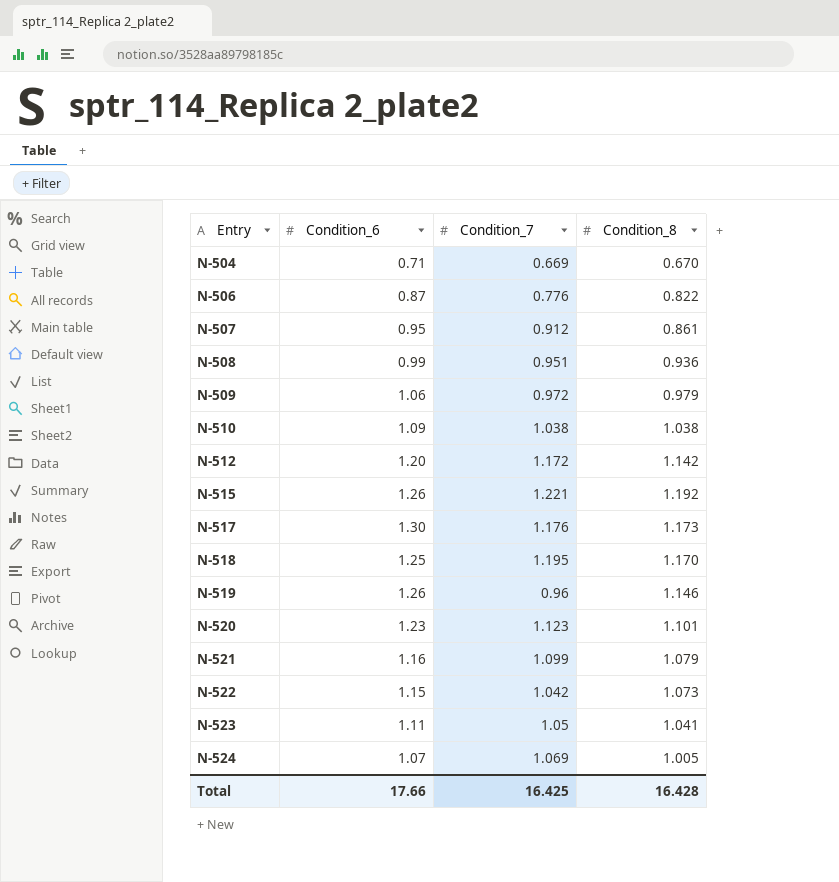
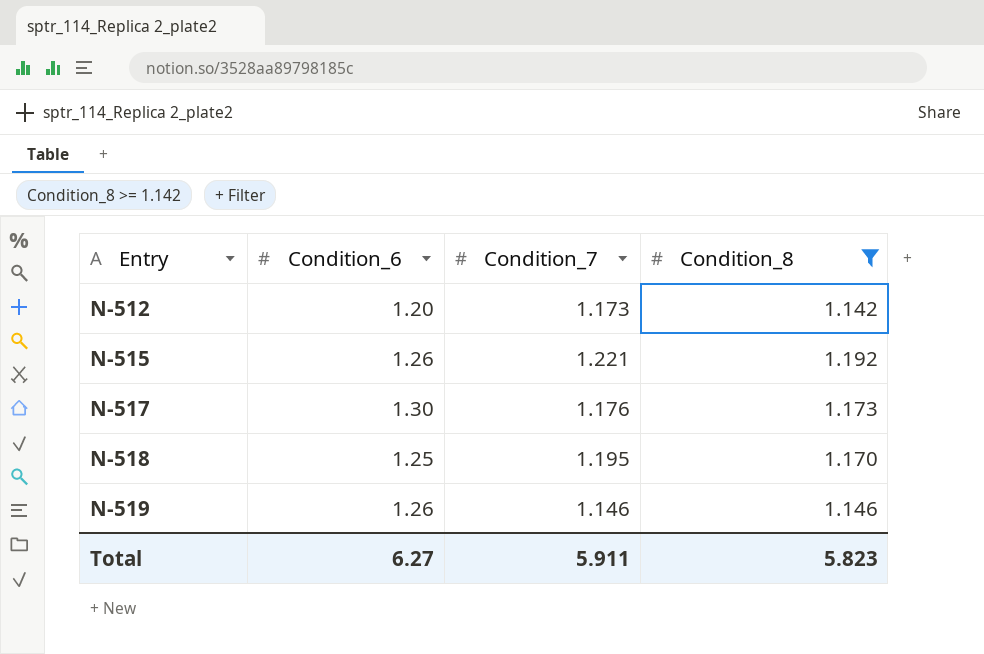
filter: none -> Condition_8 >= 1.142
N-512 | Condition_7: 1.172 -> 1.173
N-519 | Condition_7: 0.96 -> 1.146
Total | Condition_6: 17.66 -> 6.27
Total | Condition_7: 16.425 -> 5.911
Total | Condition_8: 16.428 -> 5.823

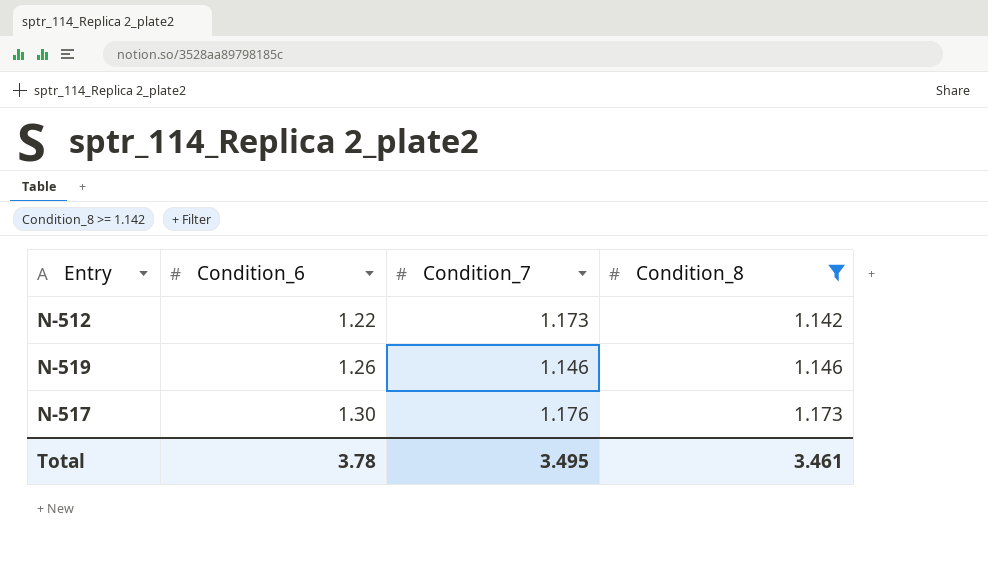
row order: Entry ascending -> Condition_6 ascending
row N-515: 1.26 | 1.221 | 1.192 -> none
row N-518: 1.25 | 1.195 | 1.170 -> none
N-512 | Condition_6: 1.20 -> 1.22
Total | Condition_6: 6.27 -> 3.78
Total | Condition_7: 5.911 -> 3.495
Total | Condition_8: 5.823 -> 3.461

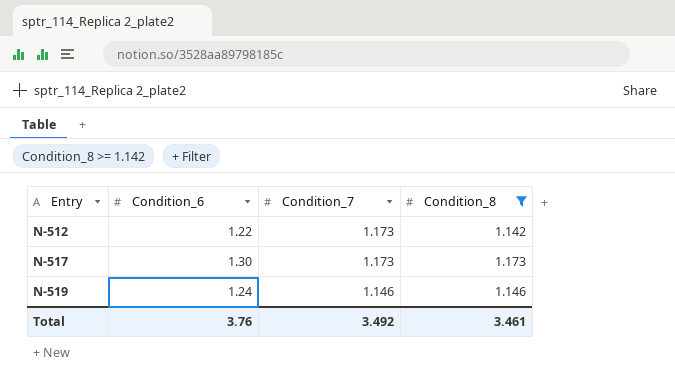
row order: Condition_6 ascending -> Entry ascending
N-517 | Condition_7: 1.176 -> 1.173
N-519 | Condition_6: 1.26 -> 1.24
Total | Condition_6: 3.78 -> 3.76
Total | Condition_7: 3.495 -> 3.492

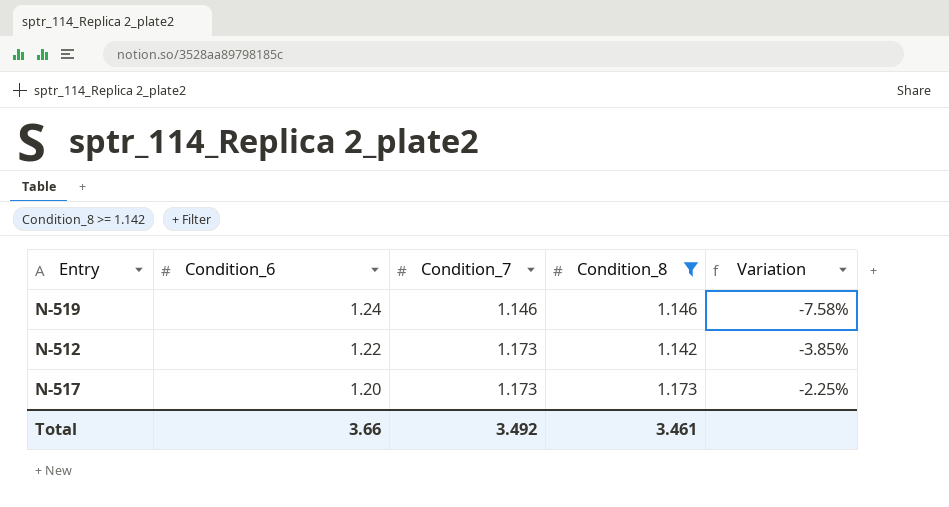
row order: Entry ascending -> Condition_6 descending
column Variation | formula: none -> ([Condition_7] - [Condition_6]) / [Condition_6]
N-517 | Condition_6: 1.30 -> 1.20
Total | Condition_6: 3.76 -> 3.66

